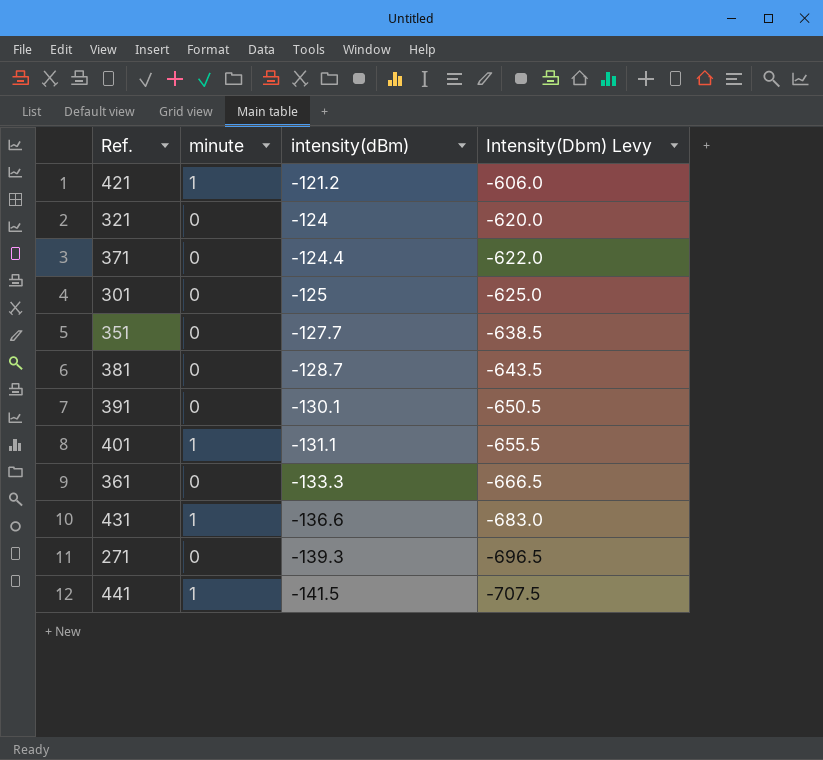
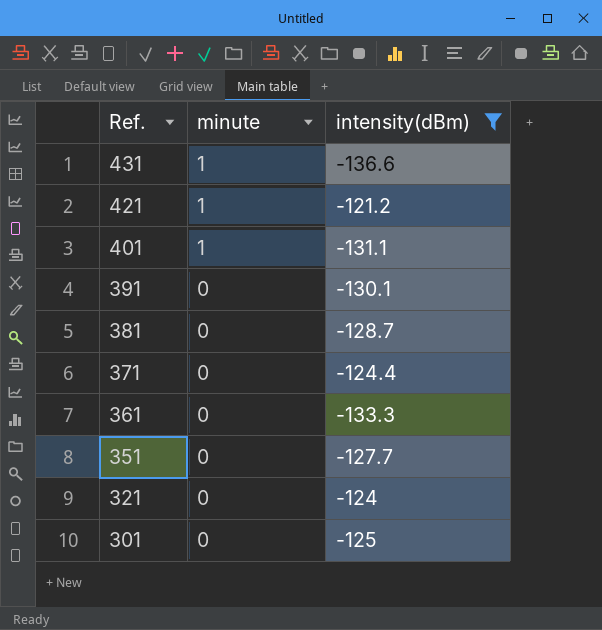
filter: none -> intensity(dBm) >= -136.6
row order: intensity(dBm) descending -> Ref. descending
column Intensity(Dbm) Levy | formula: [intensity(dBm)] * 5 -> none

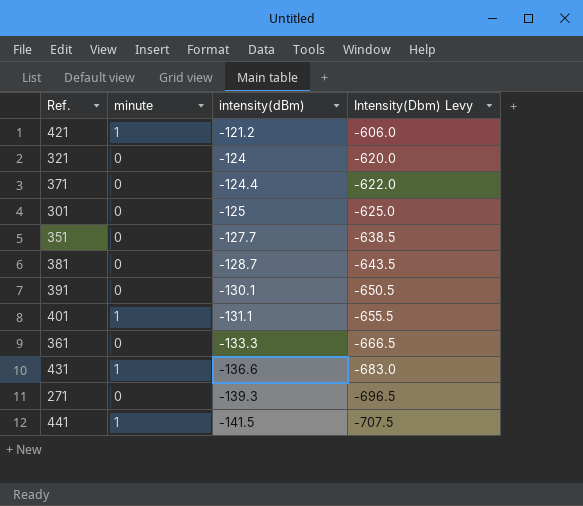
filter: intensity(dBm) >= -136.6 -> none
row order: Ref. descending -> intensity(dBm) descending
column Intensity(Dbm) Levy | formula: none -> [intensity(dBm)] * 5

